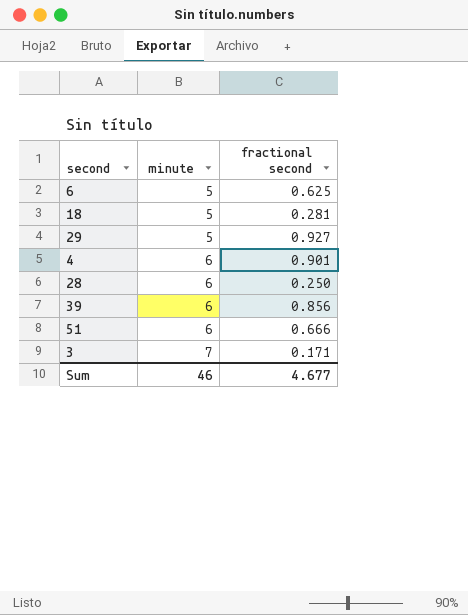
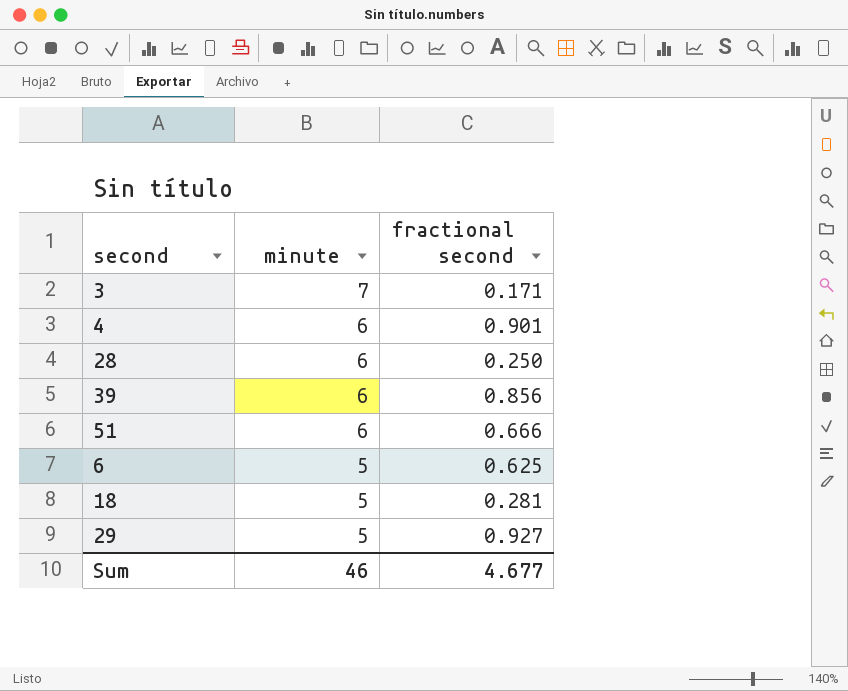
row order: minute ascending -> minute descending

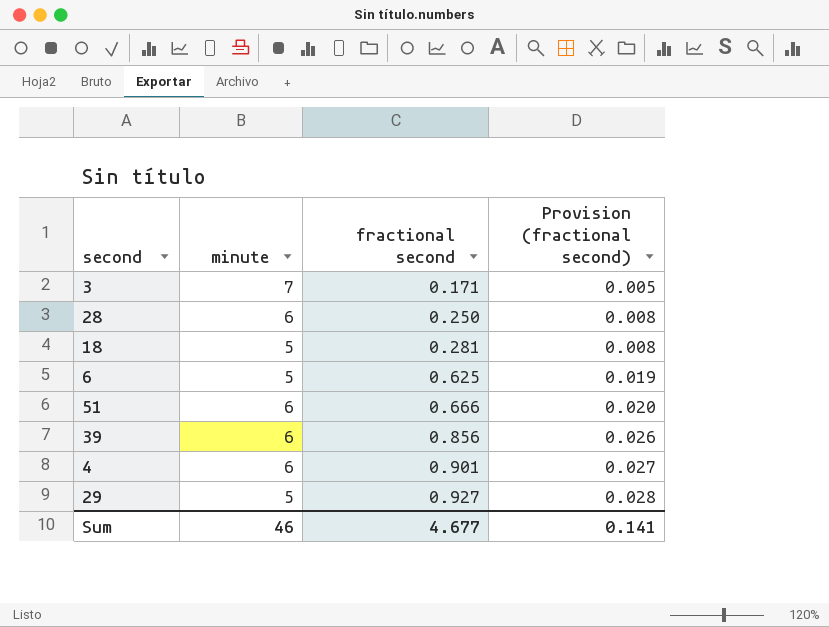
row order: minute descending -> fractional second ascending
column Provision (fractional second) | formula: none -> [fractional second] * 0.03

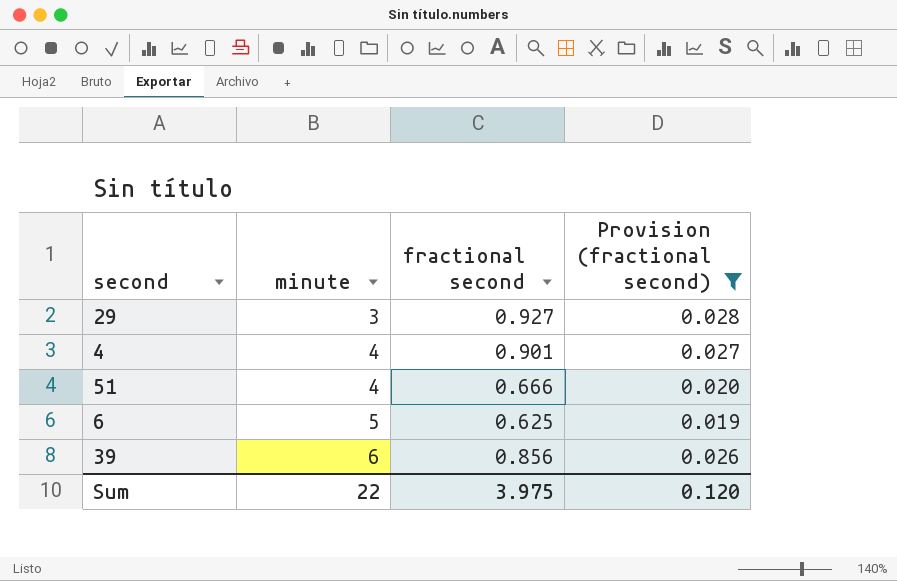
filter: none -> Provision (fractional second) >= 0.019
row order: fractional second ascending -> minute ascending
29 | minute: 5 -> 3
4 | minute: 6 -> 4
51 | minute: 6 -> 4
Sum | minute: 46 -> 22
Sum | fractional second: 4.677 -> 3.975
Sum | Provision (fractional second): 0.141 -> 0.120

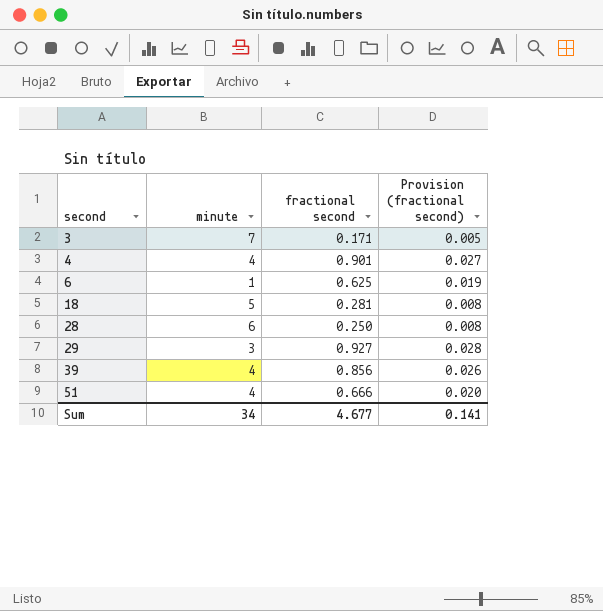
filter: Provision (fractional second) >= 0.019 -> none
row order: minute ascending -> second ascending
6 | minute: 5 -> 1
39 | minute: 6 -> 4
Sum | minute: 22 -> 34
Sum | fractional second: 3.975 -> 4.677
Sum | Provision (fractional second): 0.120 -> 0.141

